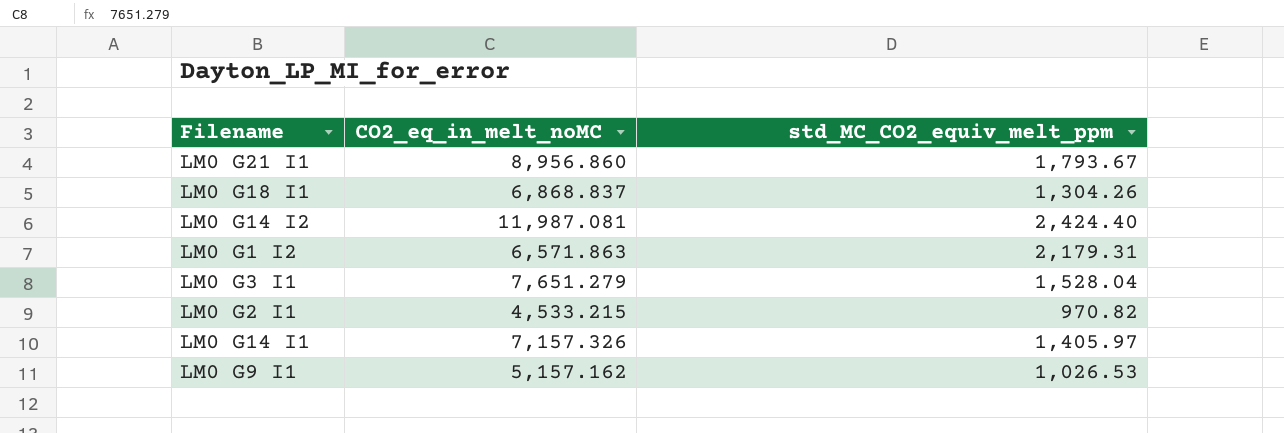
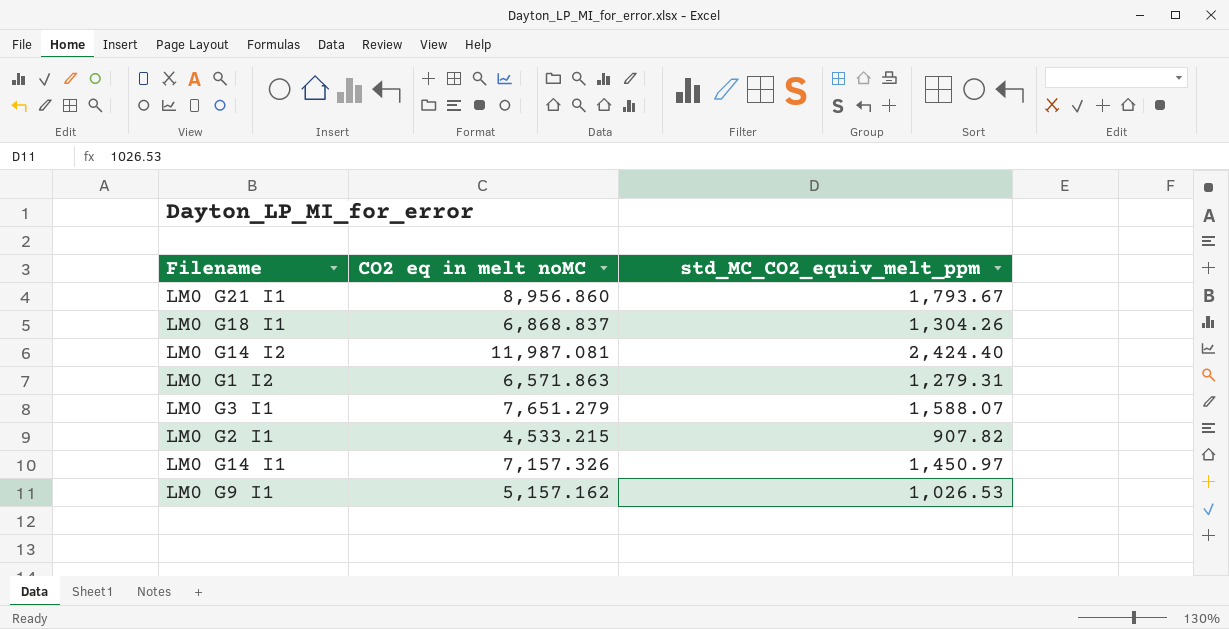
column name: CO2_eq_in_melt_noMC -> CO2 eq in melt noMC
LM0 G1 I2 | std_MC_CO2_equiv_melt_ppm: 2,179.31 -> 1,279.31
LM0 G3 I1 | std_MC_CO2_equiv_melt_ppm: 1,528.04 -> 1,588.07
LM0 G2 I1 | std_MC_CO2_equiv_melt_ppm: 970.82 -> 907.82
LM0 G14 I1 | std_MC_CO2_equiv_melt_ppm: 1,405.97 -> 1,450.97

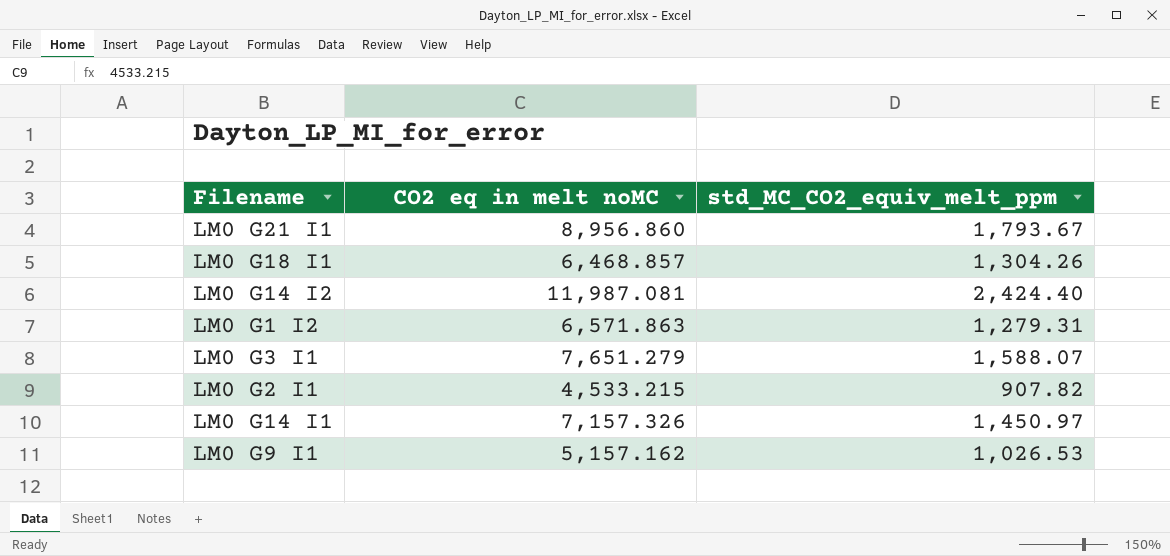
LM0 G18 I1 | CO2 eq in melt noMC: 6,868.837 -> 6,468.857

